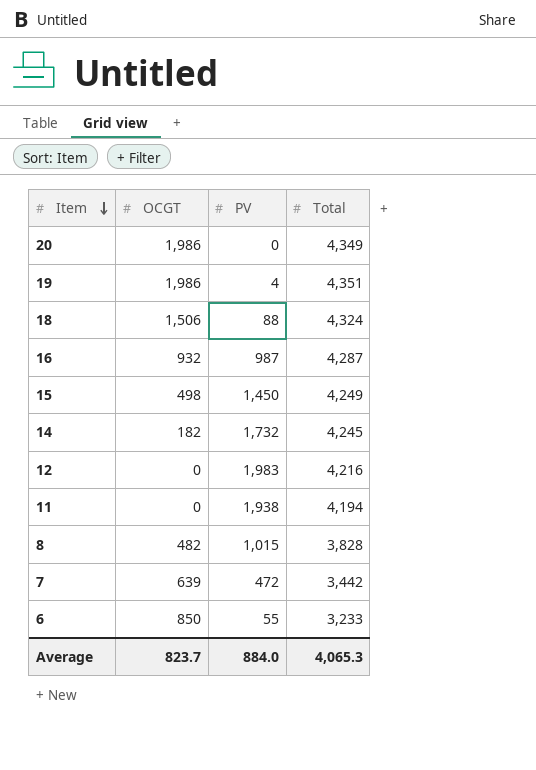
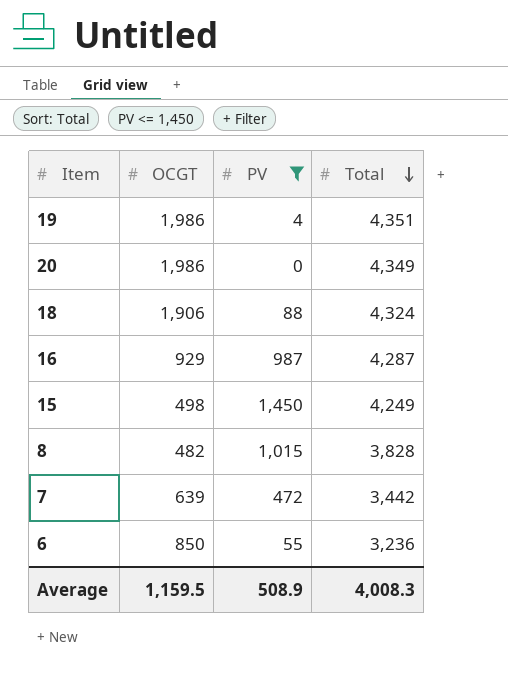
filter: none -> PV <= 1,450
row order: Item descending -> Total descending
18 | OCGT: 1,506 -> 1,906
16 | OCGT: 932 -> 929
6 | Total: 3,233 -> 3,236
Average | OCGT: 823.7 -> 1,159.5
Average | PV: 884.0 -> 508.9
Average | Total: 4,065.3 -> 4,008.3

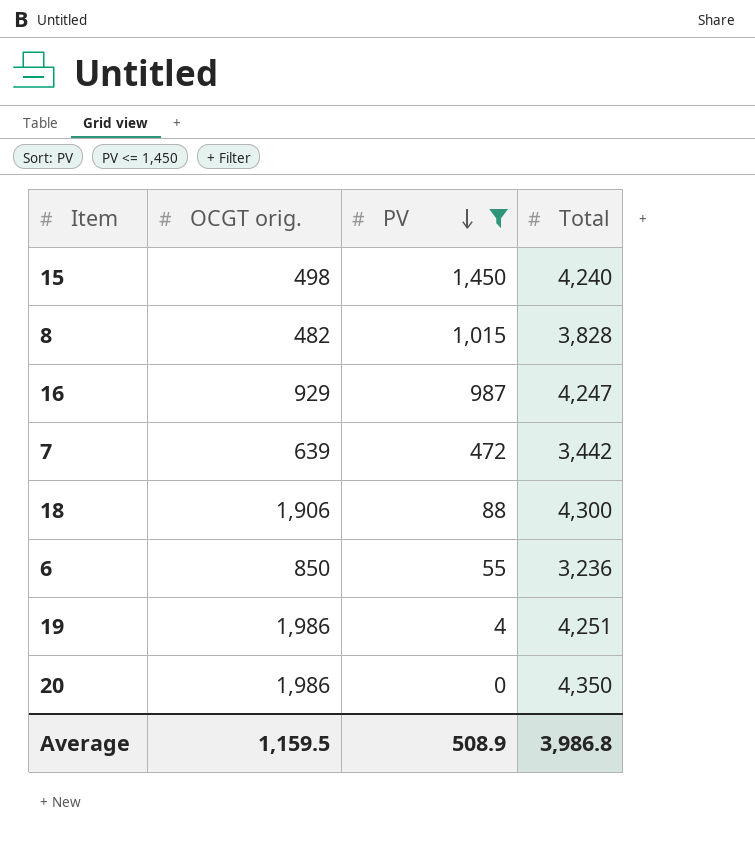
row order: Total descending -> PV descending
column name: OCGT -> OCGT orig.
15 | Total: 4,249 -> 4,240
16 | Total: 4,287 -> 4,247
18 | Total: 4,324 -> 4,300
19 | Total: 4,351 -> 4,251
20 | Total: 4,349 -> 4,350
Average | Total: 4,008.3 -> 3,986.8

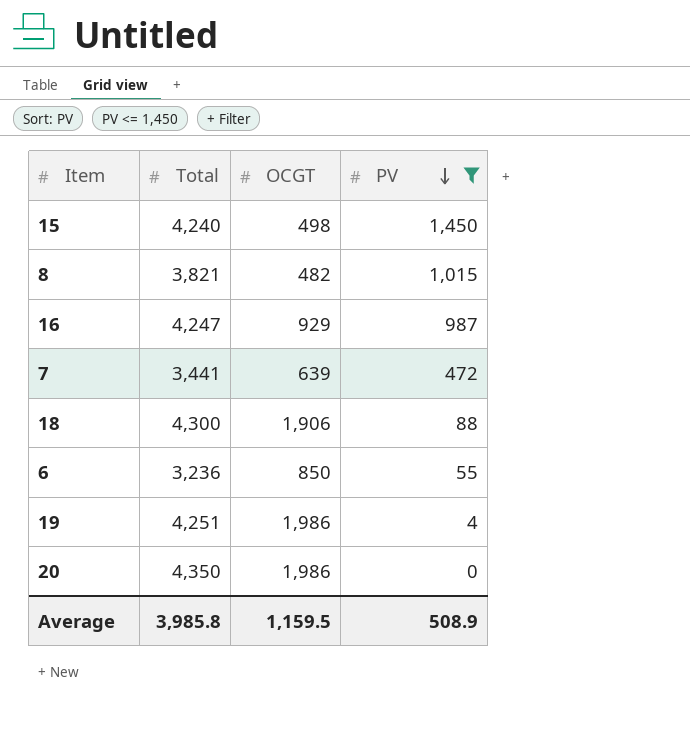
column Total | position: 4 -> 2
column name: OCGT orig. -> OCGT
8 | Total: 3,828 -> 3,821
7 | Total: 3,442 -> 3,441
Average | Total: 3,986.8 -> 3,985.8

